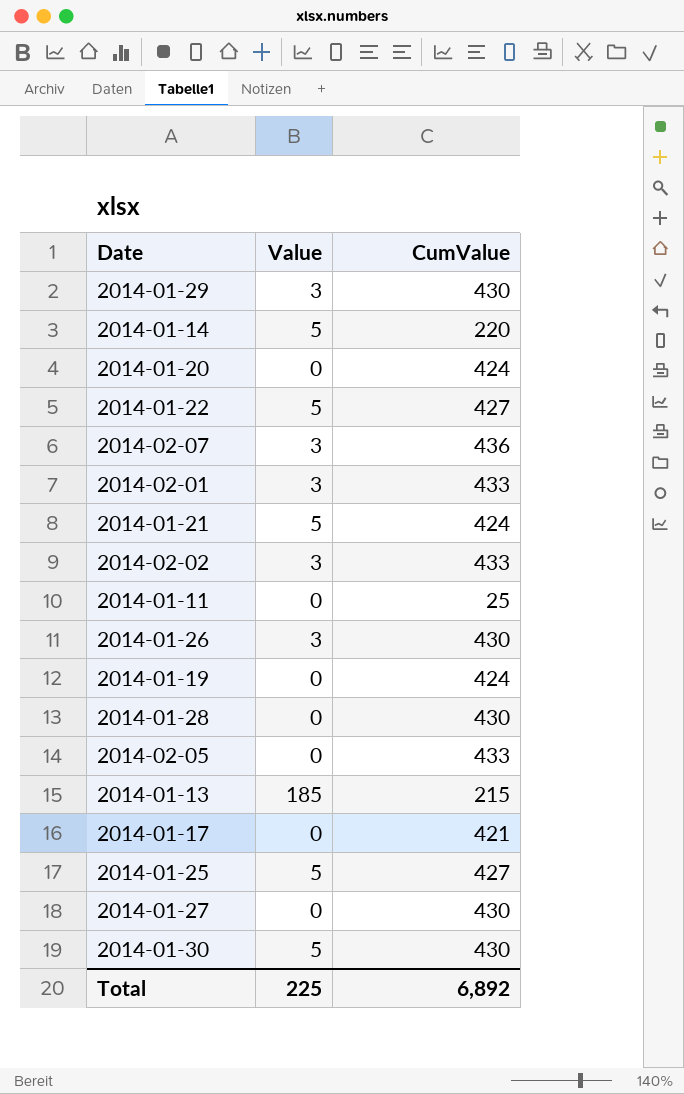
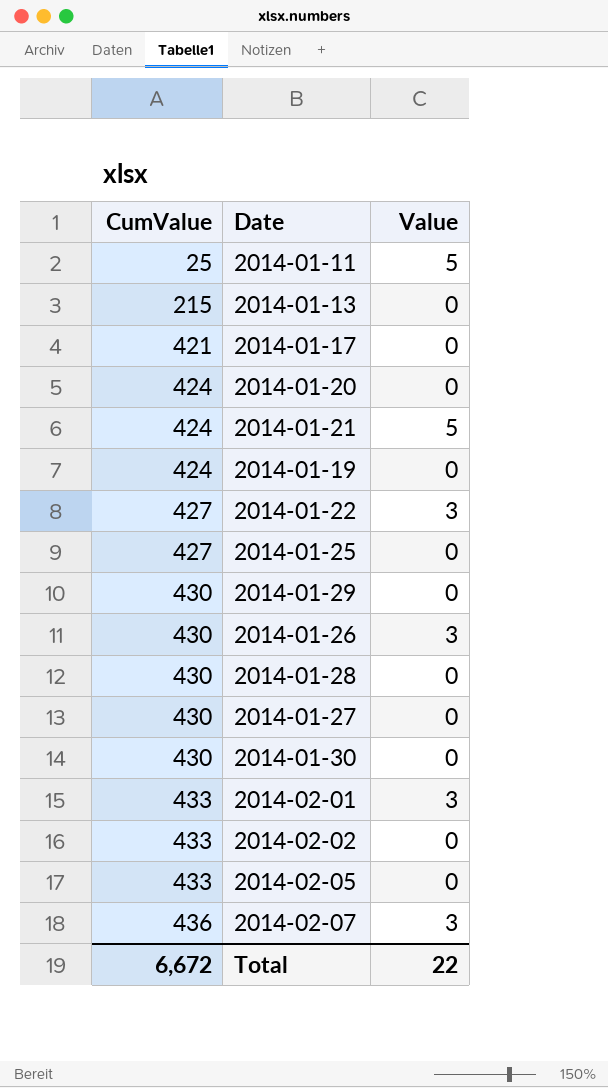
row order: none -> CumValue ascending
column CumValue | position: 3 -> 1
row 2014-01-14: 5 | 220 -> none
2014-01-11 | Value: 0 -> 5
2014-01-13 | Value: 185 -> 0
2014-01-22 | Value: 5 -> 3
2014-01-25 | Value: 5 -> 0
2014-01-29 | Value: 3 -> 0
2014-01-30 | Value: 5 -> 0
2014-02-02 | Value: 3 -> 0
Total | CumValue: 6,892 -> 6,672
Total | Value: 225 -> 22

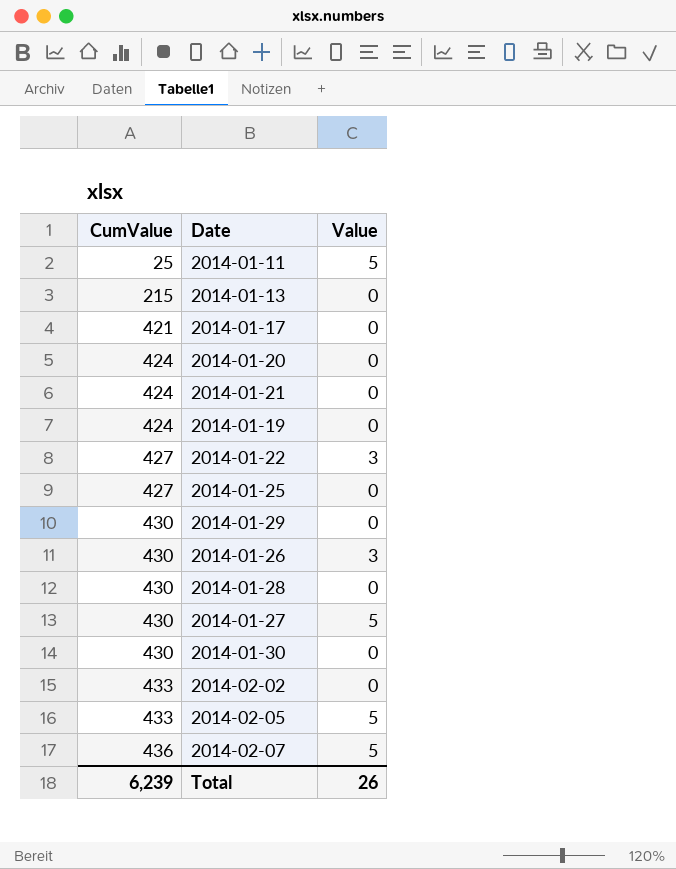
row 2014-02-01: 433 | 3 -> none
2014-01-21 | Value: 5 -> 0
2014-01-27 | Value: 0 -> 5
2014-02-05 | Value: 0 -> 5
2014-02-07 | Value: 3 -> 5
Total | CumValue: 6,672 -> 6,239
Total | Value: 22 -> 26

